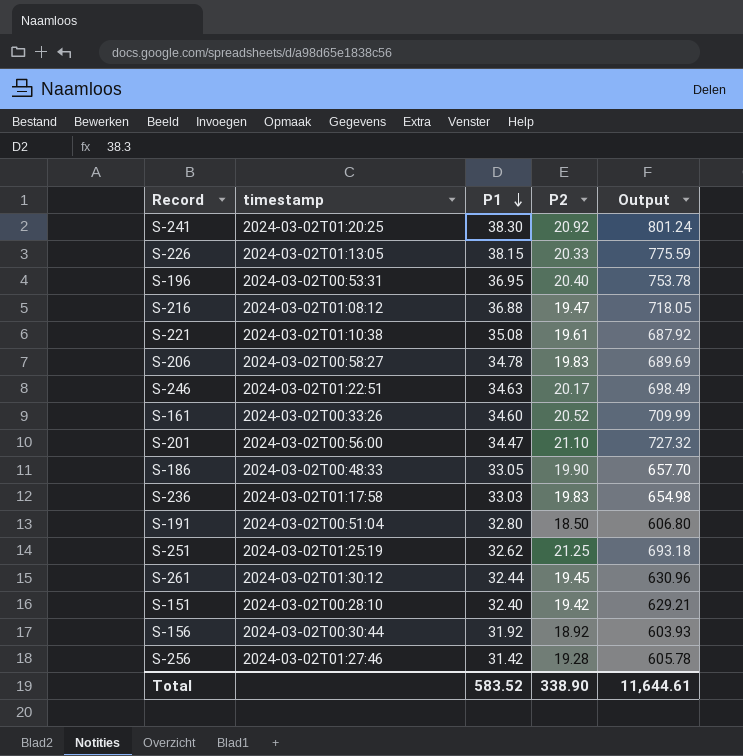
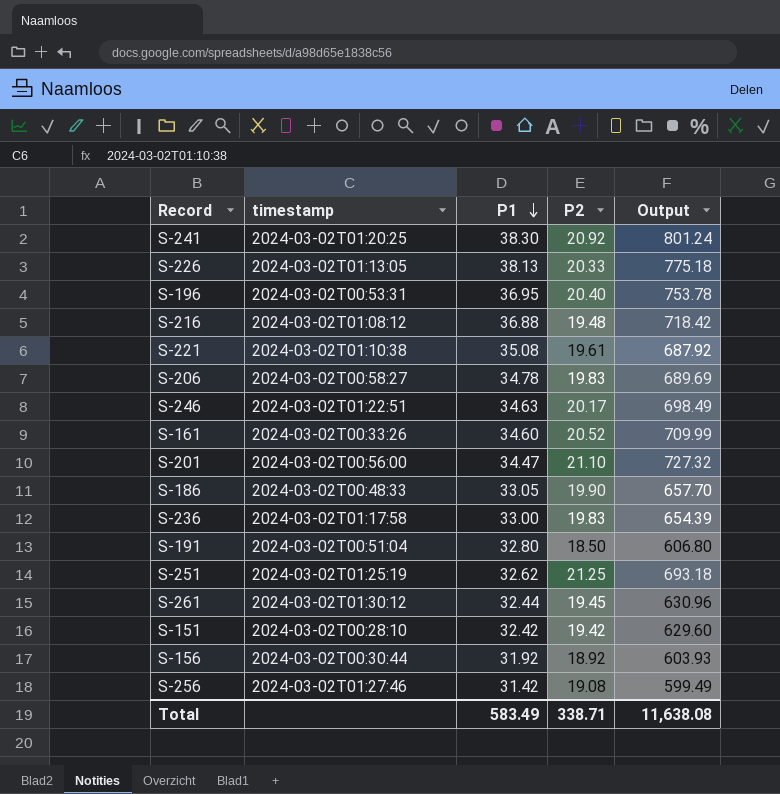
S-226 | P1: 38.15 -> 38.13
S-226 | Output: 775.59 -> 775.18
S-216 | P2: 19.47 -> 19.48
S-216 | Output: 718.05 -> 718.42
S-236 | P1: 33.03 -> 33.00
S-236 | Output: 654.98 -> 654.39
S-151 | P1: 32.40 -> 32.42
S-151 | Output: 629.21 -> 629.60
S-256 | P2: 19.28 -> 19.08
S-256 | Output: 605.78 -> 599.49
Total | P1: 583.52 -> 583.49
Total | P2: 338.90 -> 338.71
Total | Output: 11,644.61 -> 11,638.08

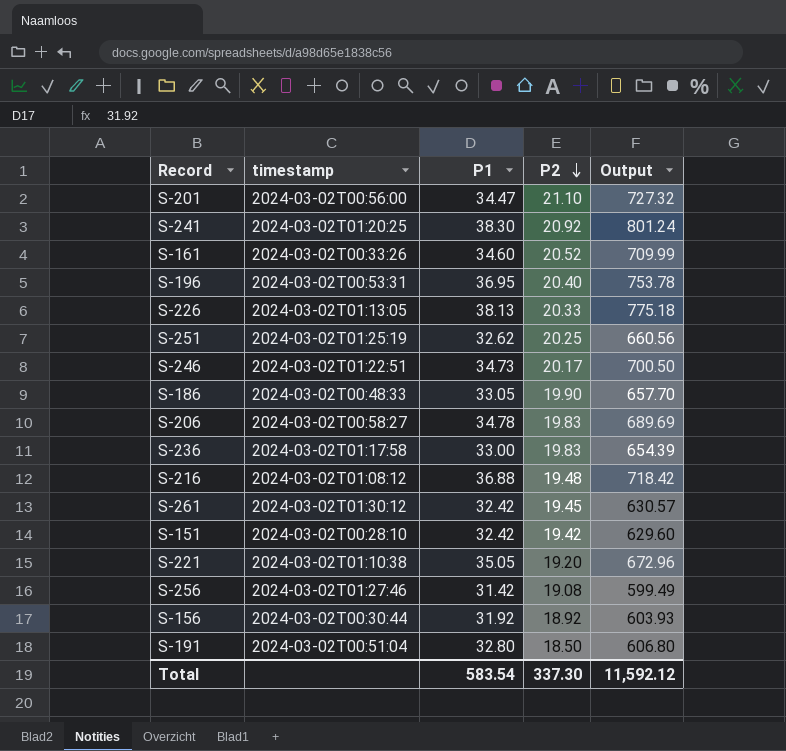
row order: P1 descending -> P2 descending
S-251 | P2: 21.25 -> 20.25
S-251 | Output: 693.18 -> 660.56
S-246 | P1: 34.63 -> 34.73
S-246 | Output: 698.49 -> 700.50
S-261 | P1: 32.44 -> 32.42
S-261 | Output: 630.96 -> 630.57
S-221 | P1: 35.08 -> 35.05
S-221 | P2: 19.61 -> 19.20
S-221 | Output: 687.92 -> 672.96
Total | P1: 583.49 -> 583.54
Total | P2: 338.71 -> 337.30
Total | Output: 11,638.08 -> 11,592.12

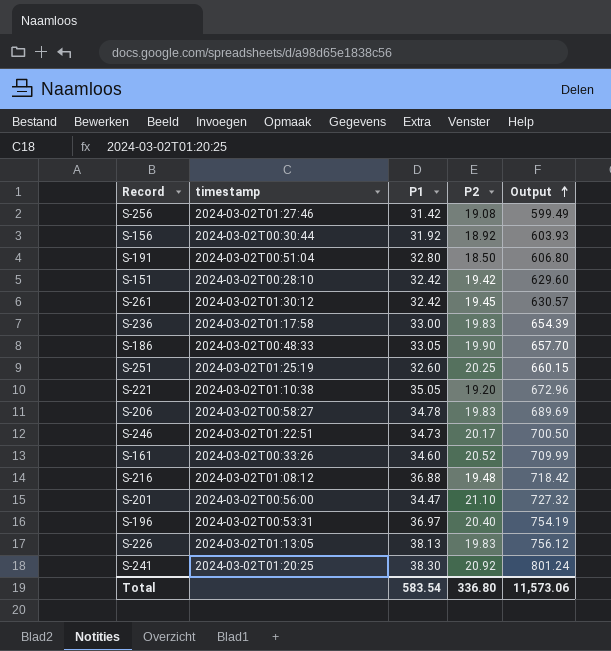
row order: P2 descending -> Output ascending
S-251 | P1: 32.62 -> 32.60
S-251 | Output: 660.56 -> 660.15
S-196 | P1: 36.95 -> 36.97
S-196 | Output: 753.78 -> 754.19
S-226 | P2: 20.33 -> 19.83
S-226 | Output: 775.18 -> 756.12
Total | P2: 337.30 -> 336.80
Total | Output: 11,592.12 -> 11,573.06

